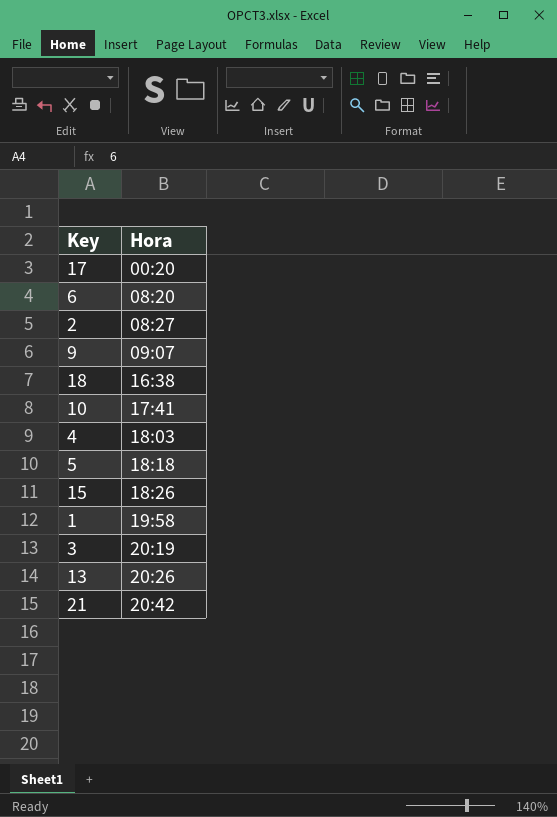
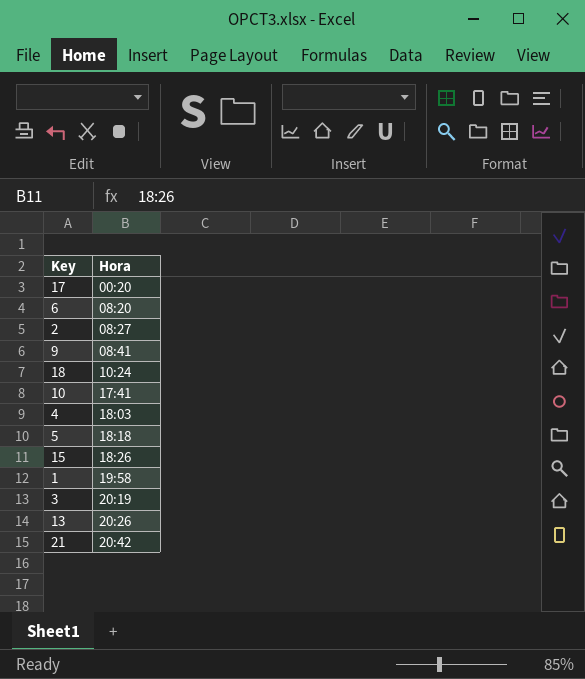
9 | Hora: 09:07 -> 08:41
18 | Hora: 16:38 -> 10:24

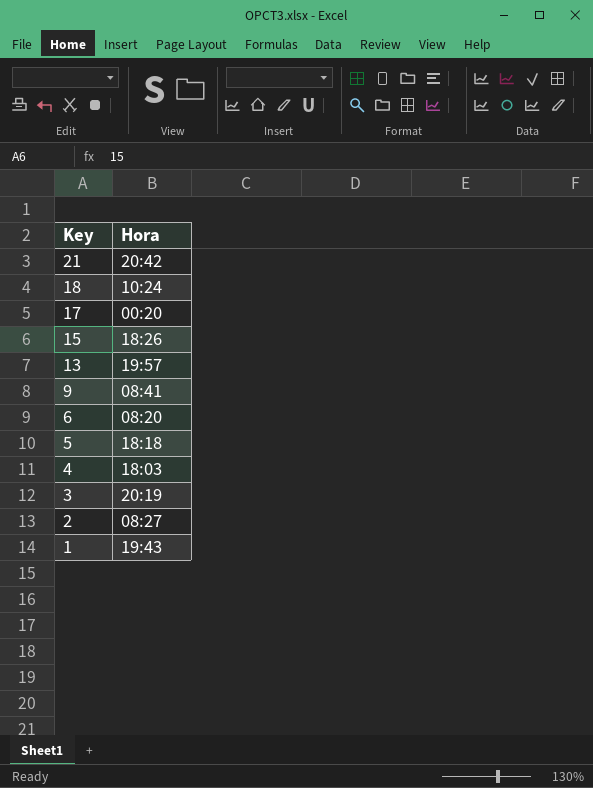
row order: Hora ascending -> Key descending
row 10: 17:41 -> none
13 | Hora: 20:26 -> 19:57
1 | Hora: 19:58 -> 19:43

